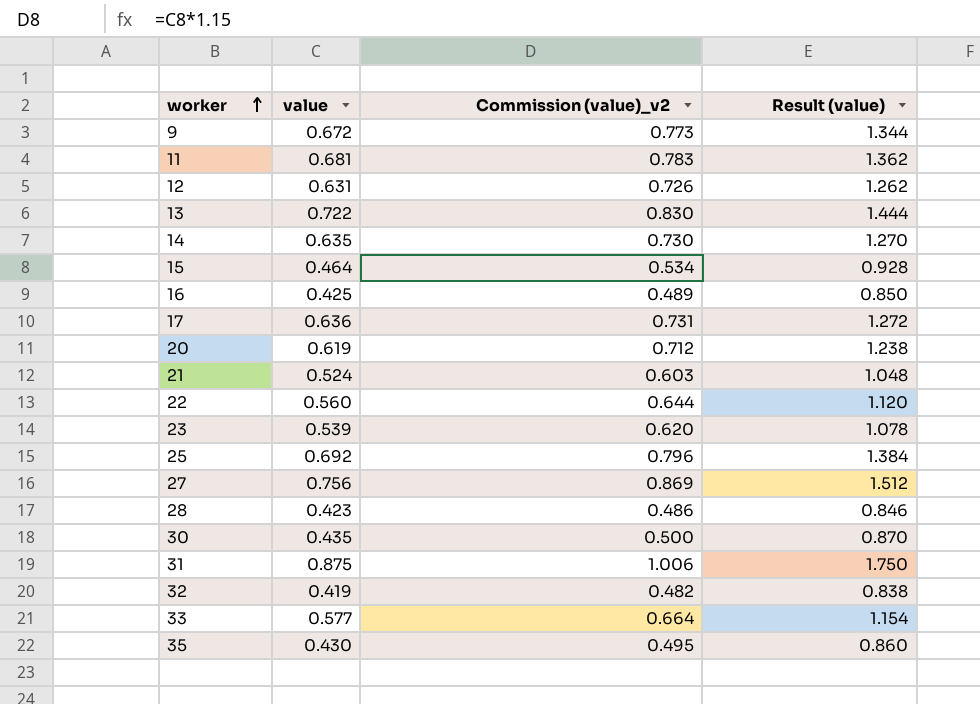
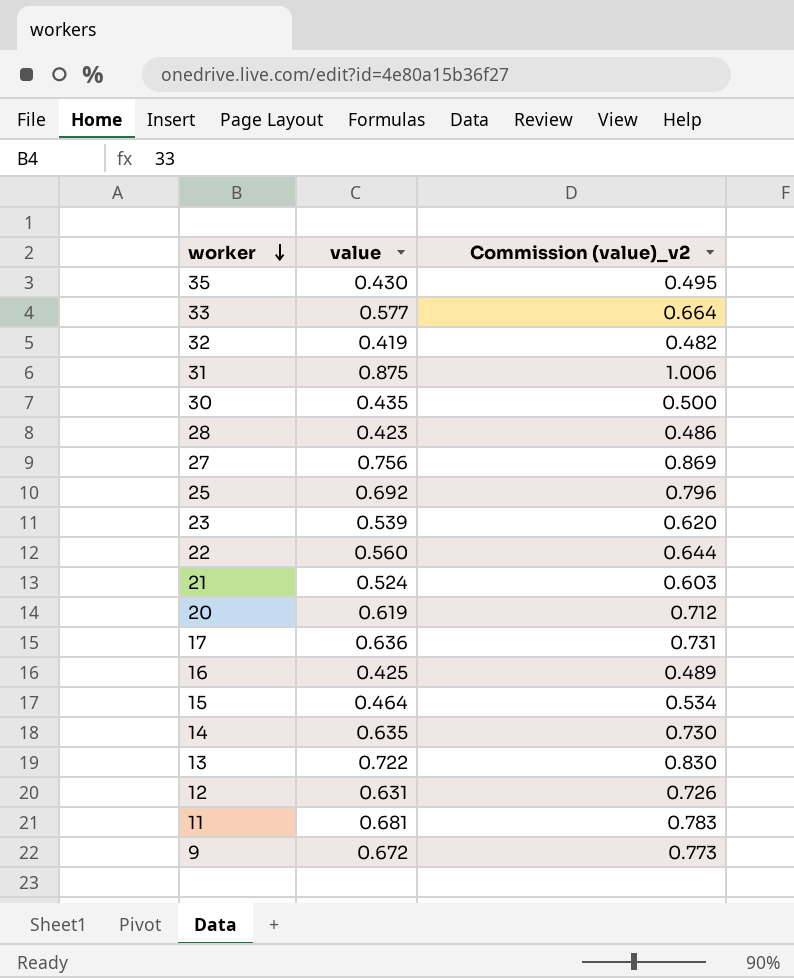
row order: worker ascending -> worker descending
column Result (value) | formula: [value] * 2 -> none

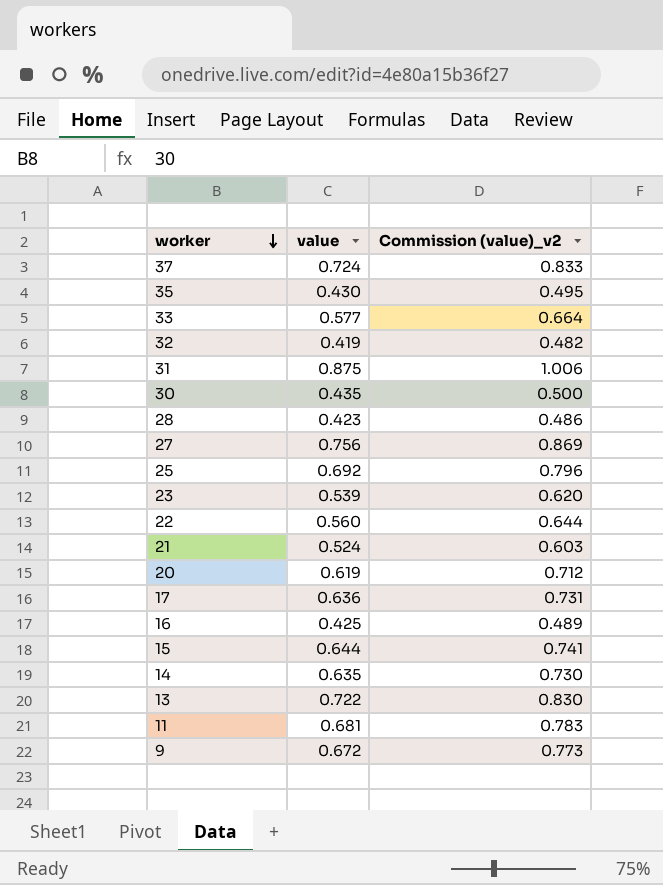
row 12: 0.631 | 0.726 -> none
row 37: none -> 0.724 | 0.833
15 | value: 0.464 -> 0.644
15 | Commission (value)_v2: 0.534 -> 0.741

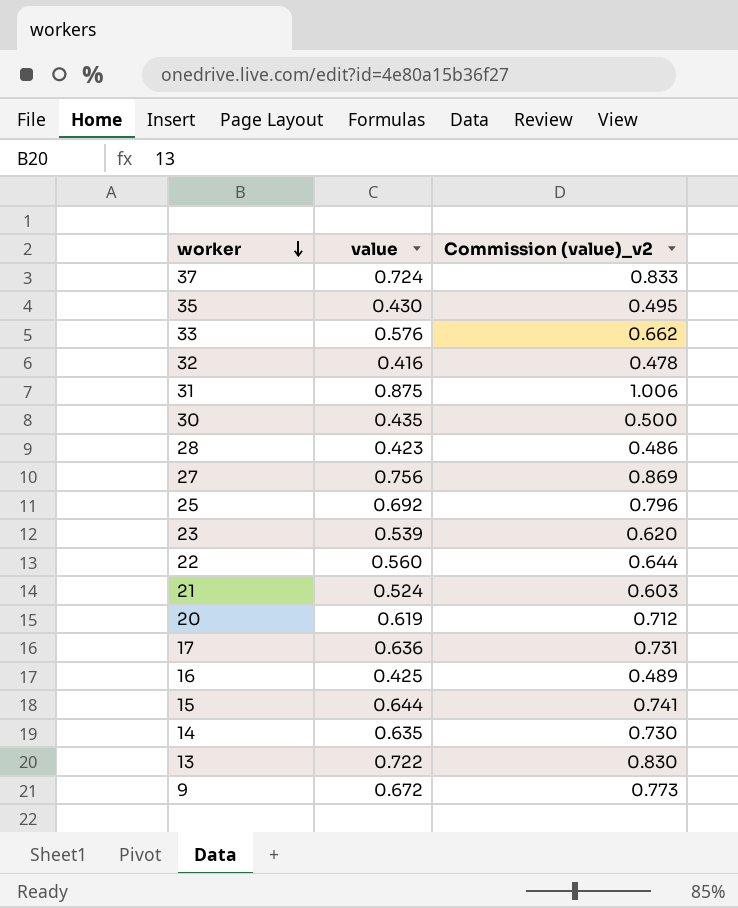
row 11: 0.681 | 0.783 -> none
33 | value: 0.577 -> 0.576
33 | Commission (value)_v2: 0.664 -> 0.662
32 | value: 0.419 -> 0.416
32 | Commission (value)_v2: 0.482 -> 0.478

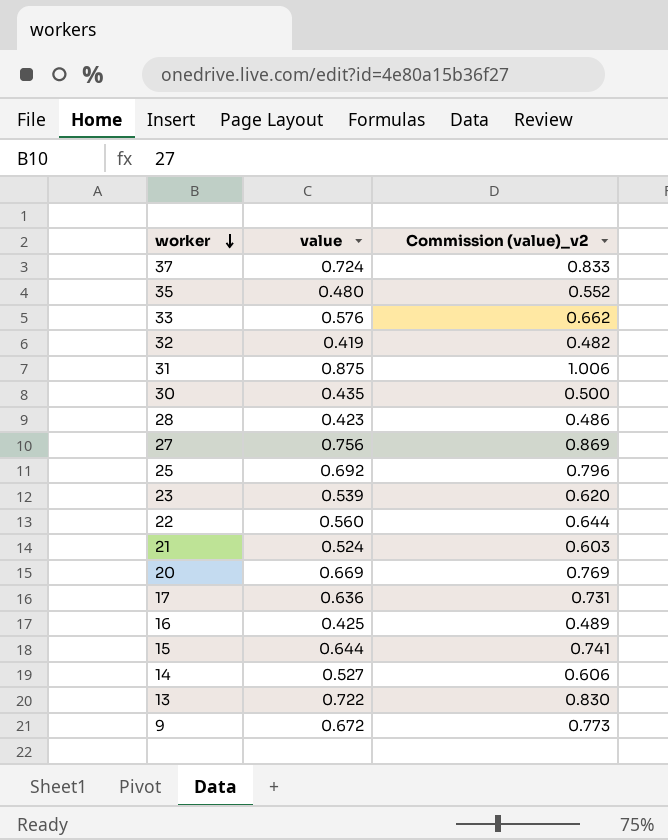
35 | value: 0.430 -> 0.480
35 | Commission (value)_v2: 0.495 -> 0.552
32 | value: 0.416 -> 0.419
32 | Commission (value)_v2: 0.478 -> 0.482
20 | value: 0.619 -> 0.669
20 | Commission (value)_v2: 0.712 -> 0.769
14 | value: 0.635 -> 0.527
14 | Commission (value)_v2: 0.730 -> 0.606

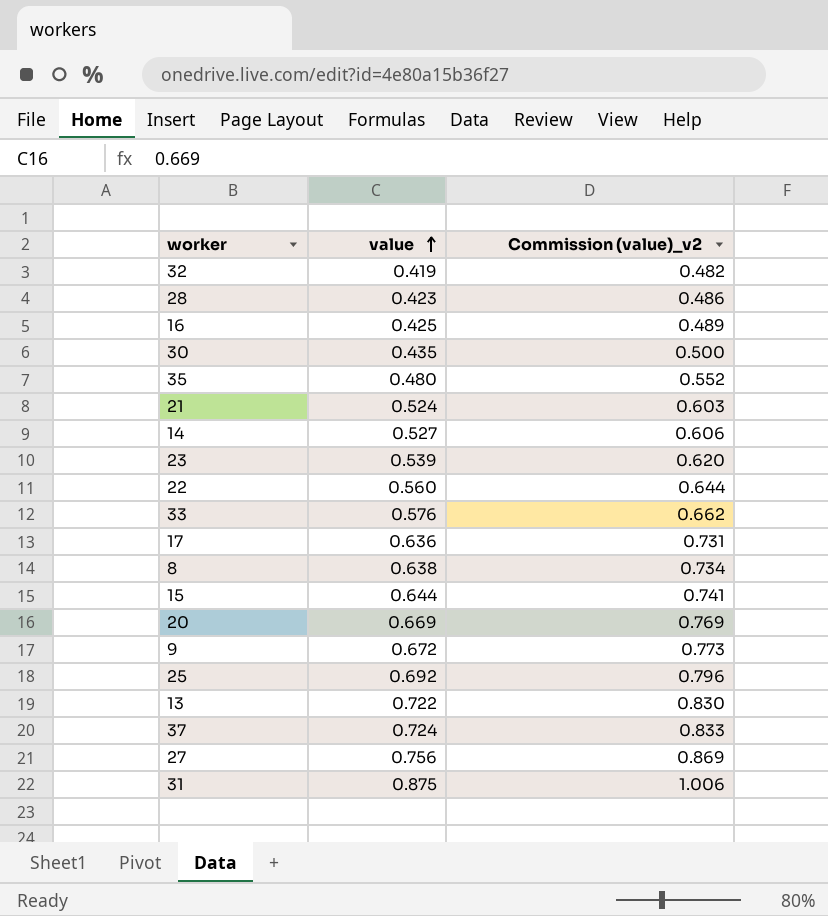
row order: worker descending -> value ascending
row 8: none -> 0.638 | 0.734

